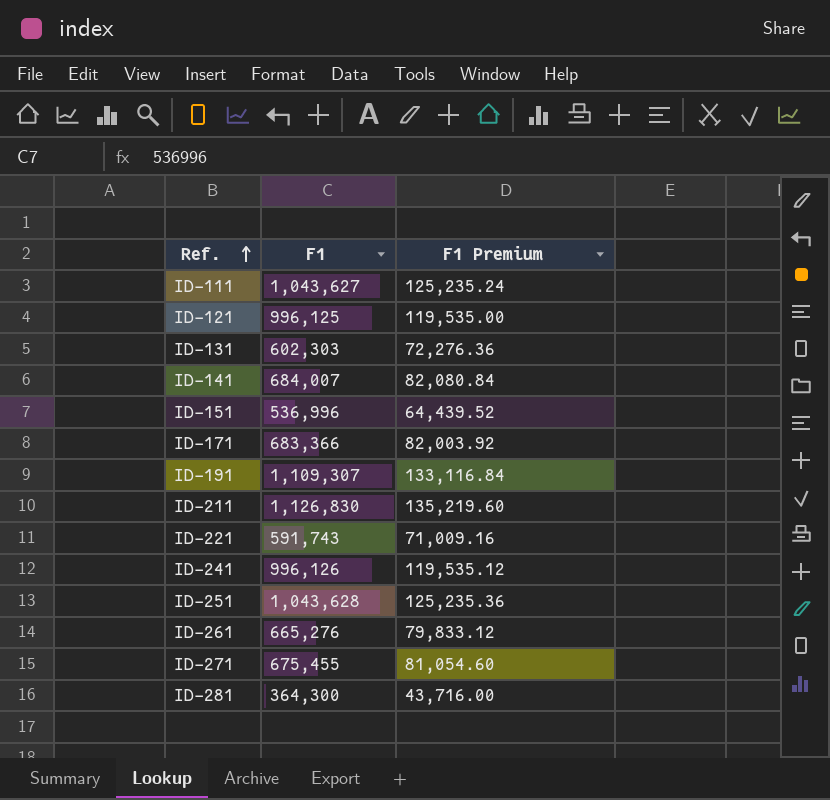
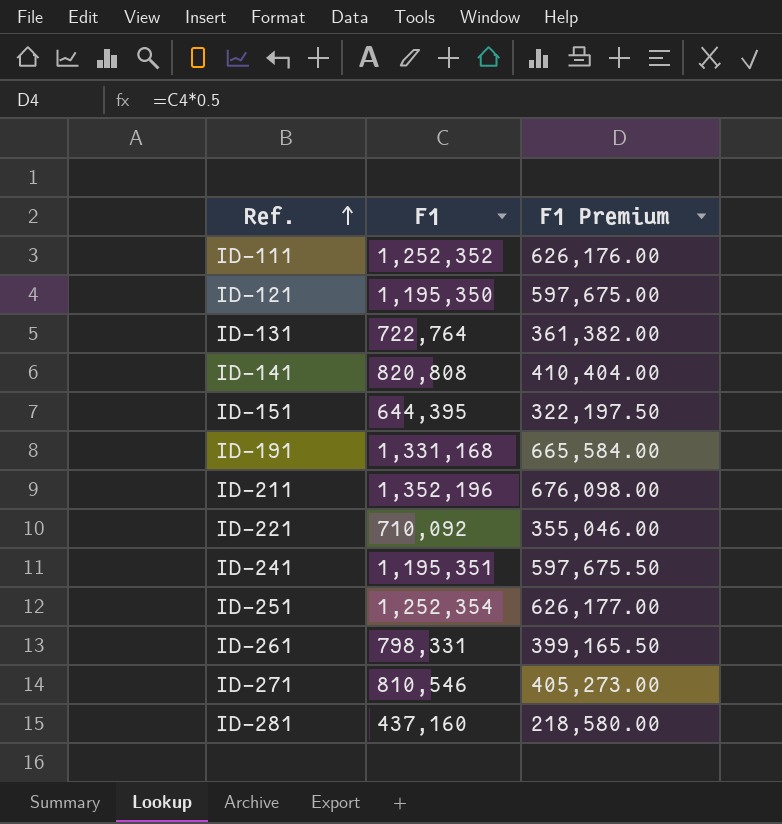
column F1 Premium | formula: [F1] * 0.12 -> [F1] * 0.5
row ID-171: 683,366 | 82,003.92 -> none
ID-111 | F1: 1,043,627 -> 1,252,352
ID-121 | F1: 996,125 -> 1,195,350
ID-131 | F1: 602,303 -> 722,764
ID-141 | F1: 684,007 -> 820,808
ID-151 | F1: 536,996 -> 644,395
ID-191 | F1: 1,109,307 -> 1,331,168
ID-211 | F1: 1,126,830 -> 1,352,196
ID-221 | F1: 591,743 -> 710,092
ID-241 | F1: 996,126 -> 1,195,351
ID-251 | F1: 1,043,628 -> 1,252,354
ID-261 | F1: 665,276 -> 798,331
ID-271 | F1: 675,455 -> 810,546
ID-281 | F1: 364,300 -> 437,160

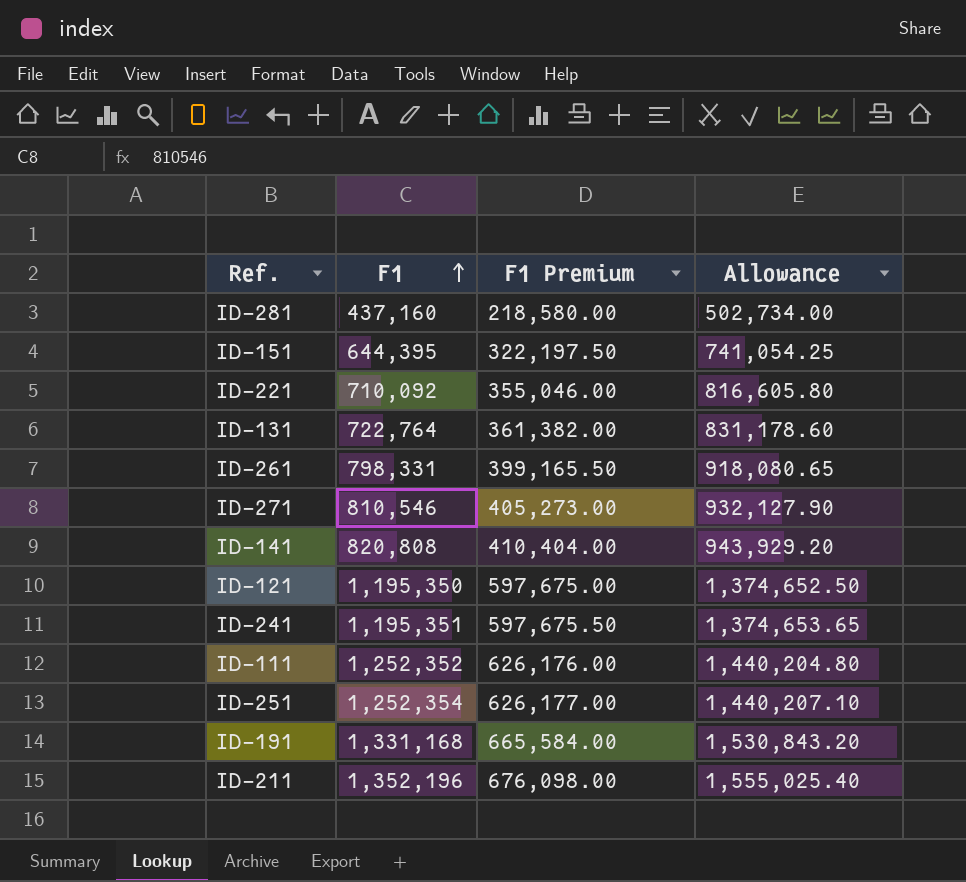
row order: Ref. ascending -> F1 ascending
column Allowance | formula: none -> [F1] * 1.15

